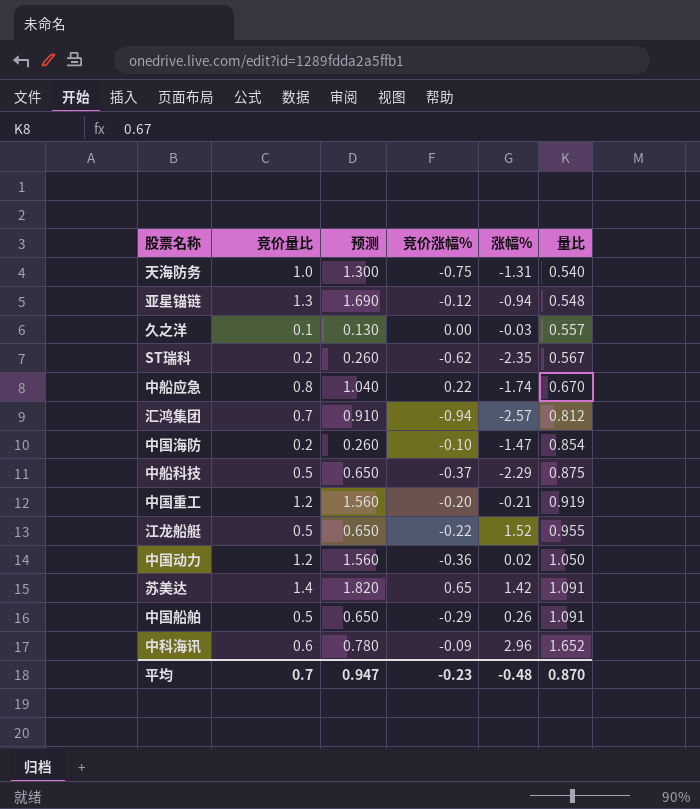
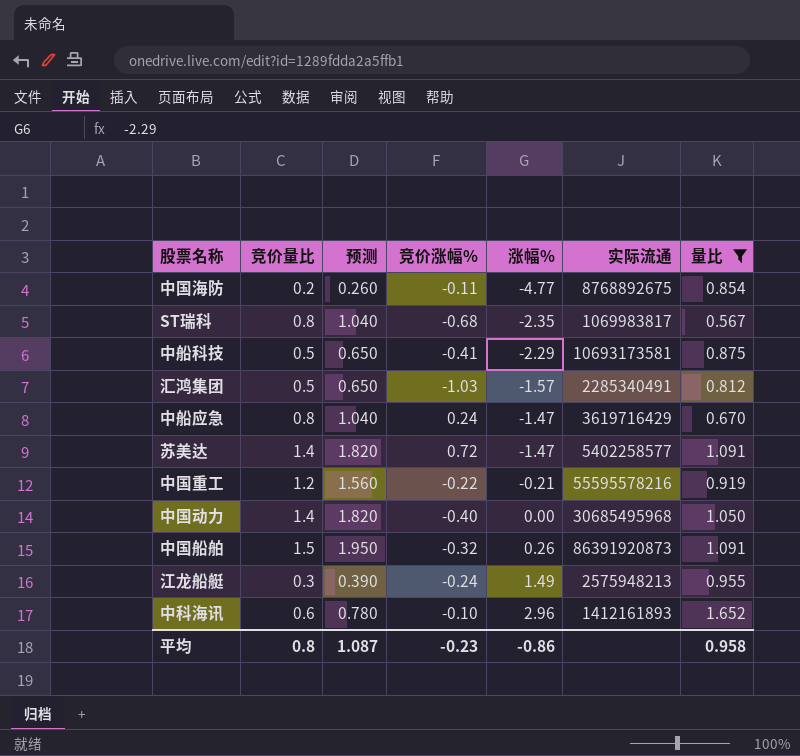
filter: none -> 量比 >= 0.567
row order: 量比 ascending -> 涨幅% ascending
column 实际流通 | position: none -> 6
中国海防 | 竞价涨幅%: -0.10 -> -0.11
中国海防 | 涨幅%: -1.47 -> -4.77
ST瑞科 | 竞价量比: 0.2 -> 0.8
ST瑞科 | 预测: 0.260 -> 1.040
ST瑞科 | 竞价涨幅%: -0.62 -> -0.68
中船科技 | 竞价涨幅%: -0.37 -> -0.41
汇鸿集团 | 竞价量比: 0.7 -> 0.5
汇鸿集团 | 预测: 0.910 -> 0.650
汇鸿集团 | 竞价涨幅%: -0.94 -> -1.03
汇鸿集团 | 涨幅%: -2.57 -> -1.57
中船应急 | 竞价涨幅%: 0.22 -> 0.24
中船应急 | 涨幅%: -1.74 -> -1.47
苏美达 | 竞价涨幅%: 0.65 -> 0.72
苏美达 | 涨幅%: 1.42 -> -1.47
中国重工 | 竞价涨幅%: -0.20 -> -0.22
中国动力 | 竞价量比: 1.2 -> 1.4
中国动力 | 预测: 1.560 -> 1.820
中国动力 | 竞价涨幅%: -0.36 -> -0.40
中国动力 | 涨幅%: 0.02 -> 0.00
中国船舶 | 竞价量比: 0.5 -> 1.5
中国船舶 | 预测: 0.650 -> 1.950
中国船舶 | 竞价涨幅%: -0.29 -> -0.32
江龙船艇 | 竞价量比: 0.5 -> 0.3
江龙船艇 | 预测: 0.650 -> 0.390
江龙船艇 | 竞价涨幅%: -0.22 -> -0.24
江龙船艇 | 涨幅%: 1.52 -> 1.49
中科海讯 | 竞价涨幅%: -0.09 -> -0.10
平均 | 竞价量比: 0.7 -> 0.8
平均 | 预测: 0.947 -> 1.087
平均 | 涨幅%: -0.48 -> -0.86
平均 | 量比: 0.870 -> 0.958

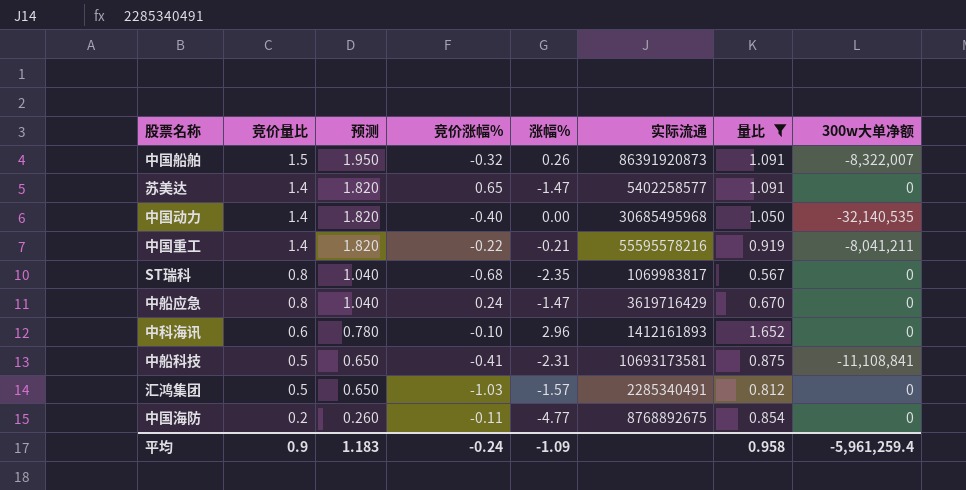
row order: 涨幅% ascending -> 竞价量比 descending
column 300w大单净额 | position: none -> 8
row 江龙船艇: 0.3 | 0.390 | -0.24 | 1.49 | 2575948213 | 0.955 -> none
苏美达 | 竞价涨幅%: 0.72 -> 0.65
中国重工 | 竞价量比: 1.2 -> 1.4
中国重工 | 预测: 1.560 -> 1.820
中船科技 | 涨幅%: -2.29 -> -2.31
平均 | 竞价量比: 0.8 -> 0.9
平均 | 预测: 1.087 -> 1.183
平均 | 竞价涨幅%: -0.23 -> -0.24
平均 | 涨幅%: -0.86 -> -1.09

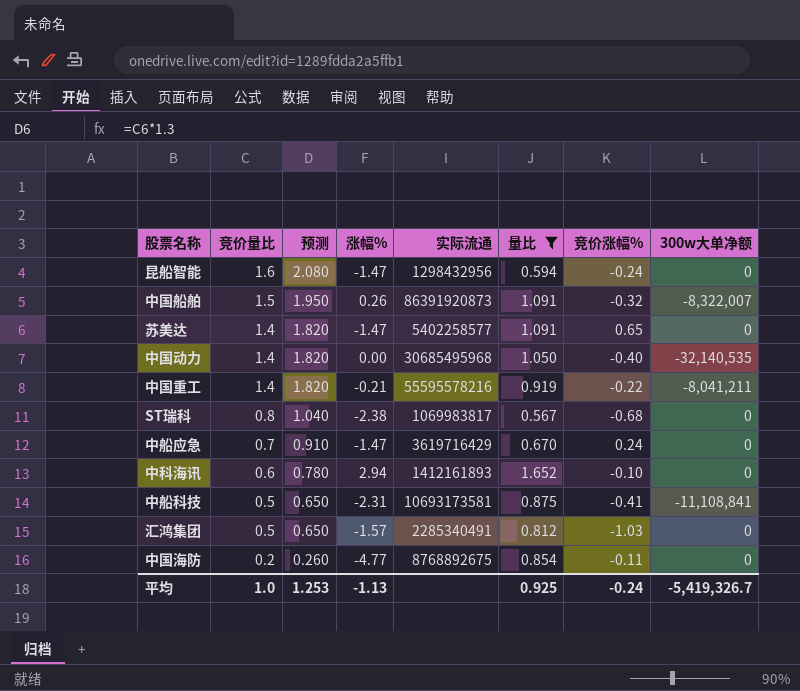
column 竞价涨幅% | position: 4 -> 7
row 昆船智能: none -> 1.6 | 2.080 | -1.47 | 1298432956 | 0.594 | -0.24 | 0
ST瑞科 | 涨幅%: -2.35 -> -2.38
中船应急 | 竞价量比: 0.8 -> 0.7
中船应急 | 预测: 1.040 -> 0.910
中科海讯 | 涨幅%: 2.96 -> 2.94
平均 | 竞价量比: 0.9 -> 1.0
平均 | 预测: 1.183 -> 1.253
平均 | 涨幅%: -1.09 -> -1.13
平均 | 量比: 0.958 -> 0.925
平均 | 300w大单净额: -5,961,259.4 -> -5,419,326.7

